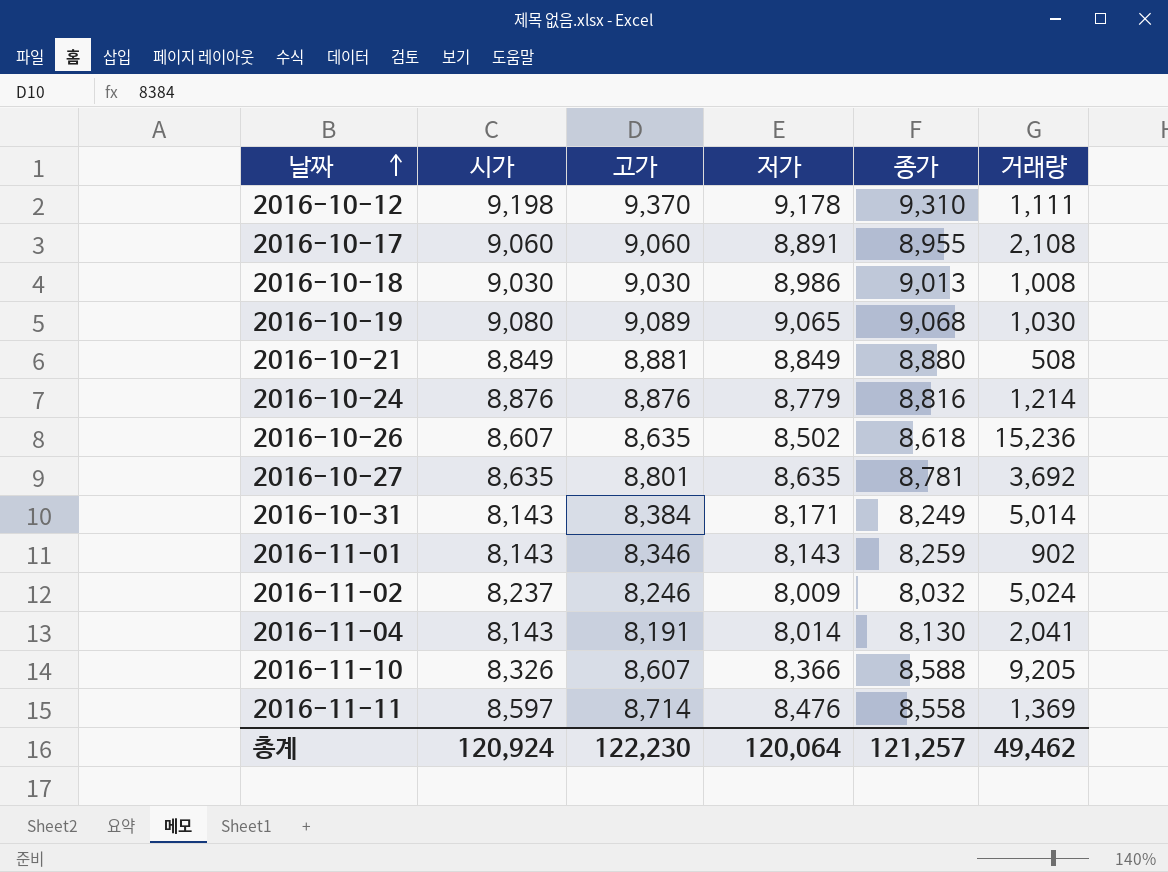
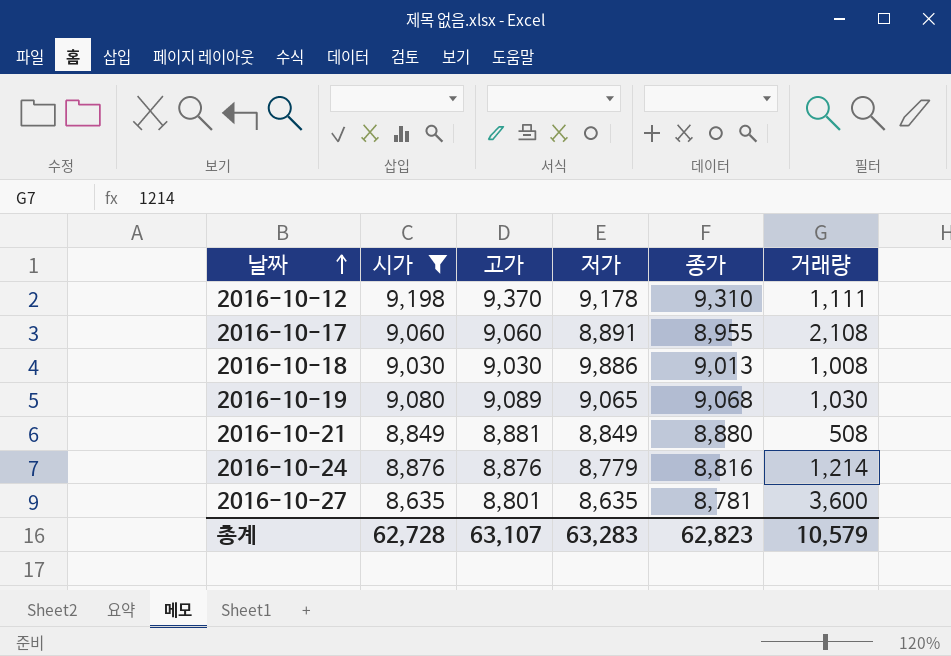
filter: none -> 시가 >= 8,635
2016-10-18 | 저가: 8,986 -> 9,886
2016-10-27 | 거래량: 3,692 -> 3,600
총계 | 시가: 120,924 -> 62,728
총계 | 고가: 122,230 -> 63,107
총계 | 저가: 120,064 -> 63,283
총계 | 종가: 121,257 -> 62,823
총계 | 거래량: 49,462 -> 10,579

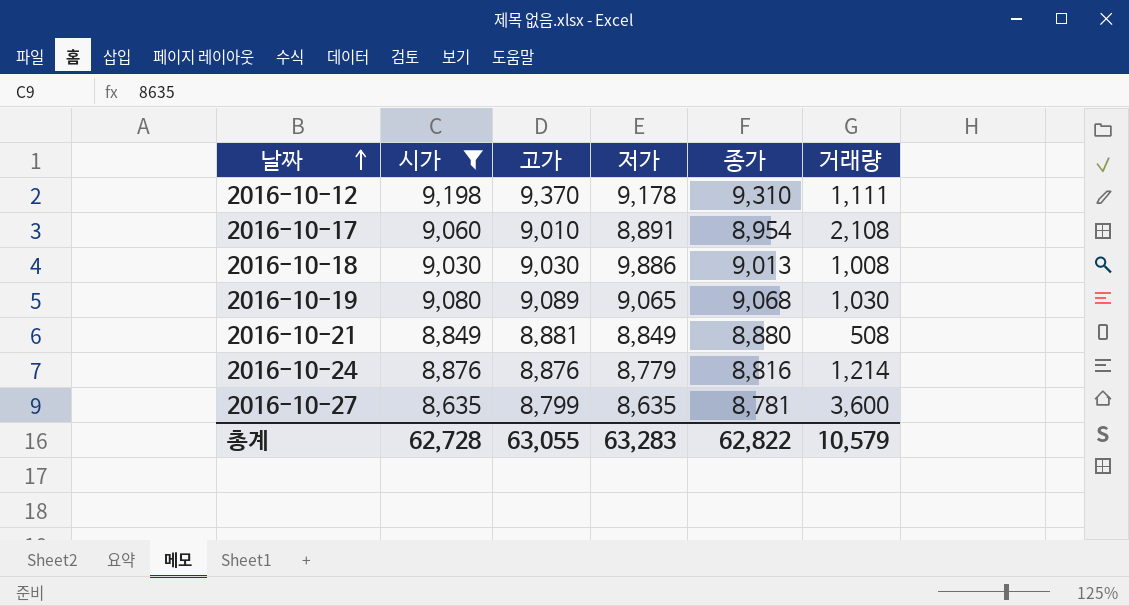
2016-10-17 | 고가: 9,060 -> 9,010
2016-10-17 | 종가: 8,955 -> 8,954
2016-10-27 | 고가: 8,801 -> 8,799
총계 | 고가: 63,107 -> 63,055
총계 | 종가: 62,823 -> 62,822

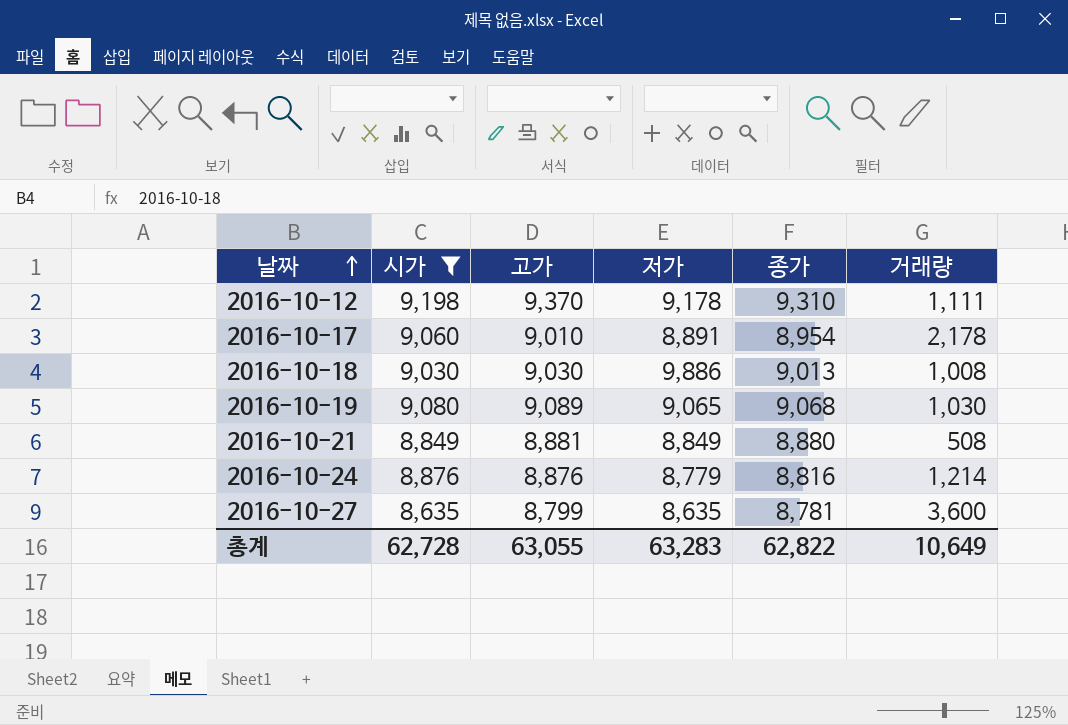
2016-10-17 | 거래량: 2,108 -> 2,178
총계 | 거래량: 10,579 -> 10,649

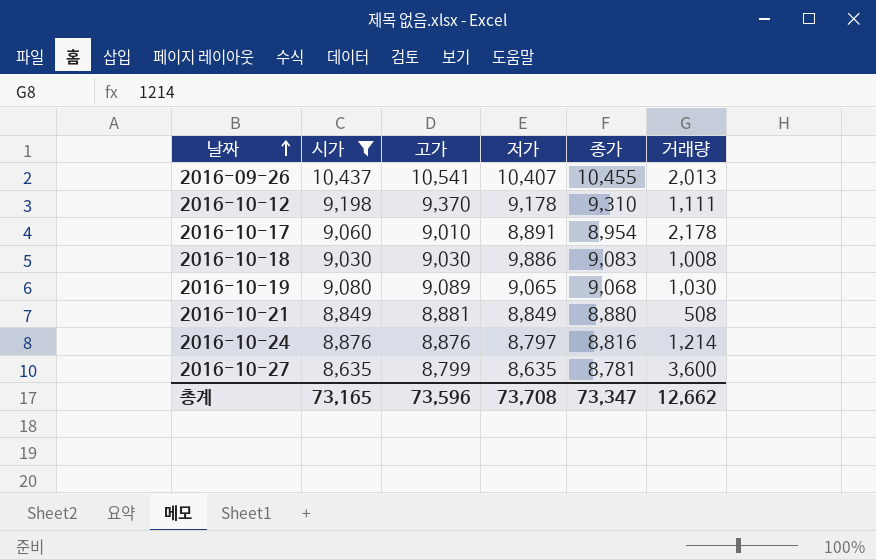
row 2016-09-26: none -> 10,437 | 10,541 | 10,407 | 10,455 | 2,013
2016-10-18 | 종가: 9,013 -> 9,083
2016-10-24 | 저가: 8,779 -> 8,797
총계 | 시가: 62,728 -> 73,165
총계 | 고가: 63,055 -> 73,596
총계 | 저가: 63,283 -> 73,708
총계 | 종가: 62,822 -> 73,347
총계 | 거래량: 10,649 -> 12,662

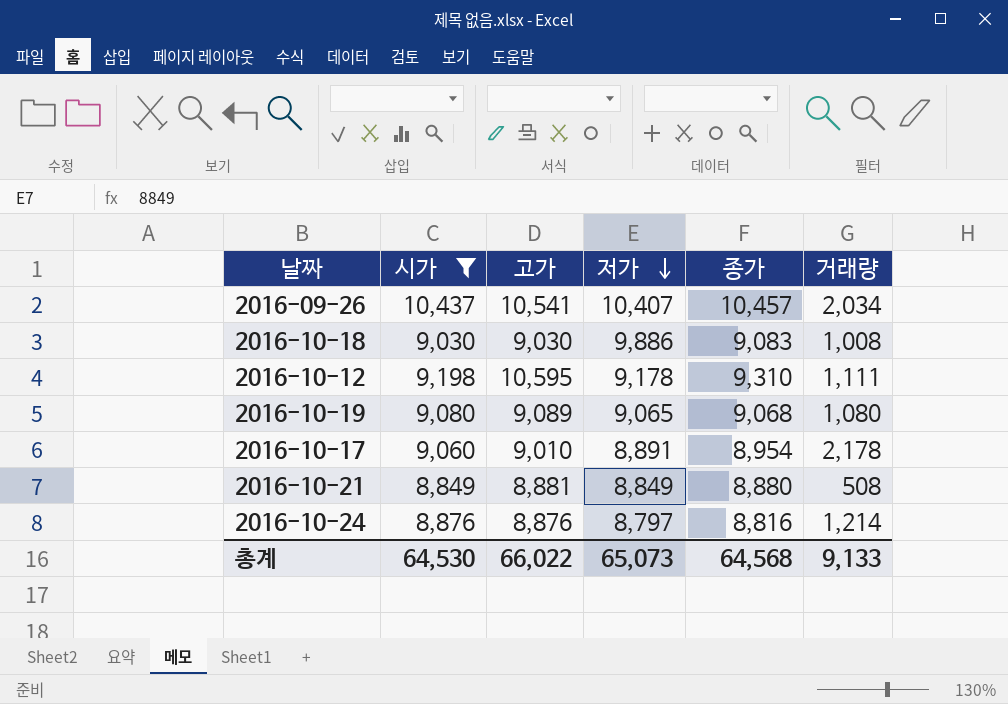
row order: 날짜 ascending -> 저가 descending
row 2016-10-27: 8,635 | 8,799 | 8,635 | 8,781 | 3,600 -> none
2016-09-26 | 종가: 10,455 -> 10,457
2016-09-26 | 거래량: 2,013 -> 2,034
2016-10-12 | 고가: 9,370 -> 10,595
2016-10-19 | 거래량: 1,030 -> 1,080
총계 | 시가: 73,165 -> 64,530
총계 | 고가: 73,596 -> 66,022
총계 | 저가: 73,708 -> 65,073
총계 | 종가: 73,347 -> 64,568
총계 | 거래량: 12,662 -> 9,133

